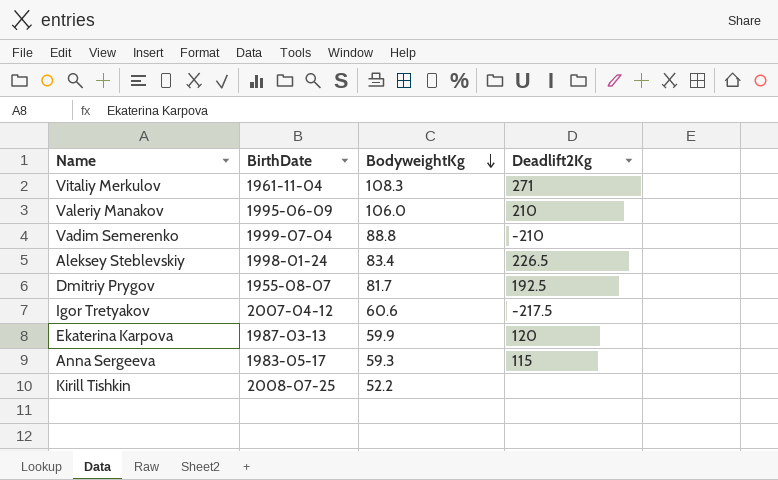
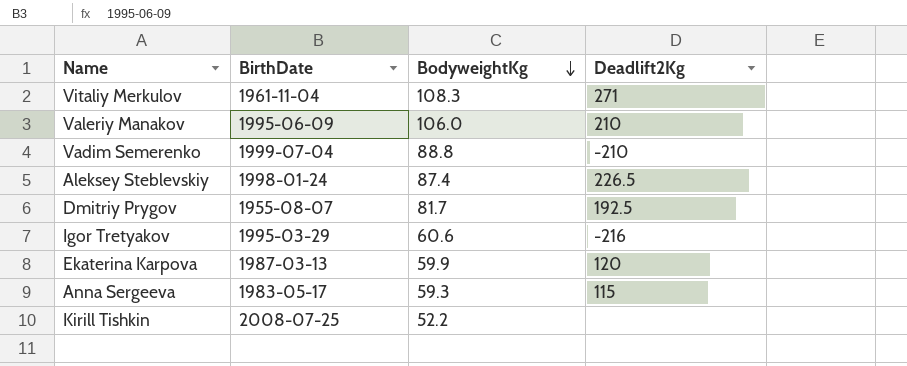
Aleksey Steblevskiy | BodyweightKg: 83.4 -> 87.4
Igor Tretyakov | BirthDate: 2007-04-12 -> 1995-03-29
Igor Tretyakov | Deadlift2Kg: -217.5 -> -216

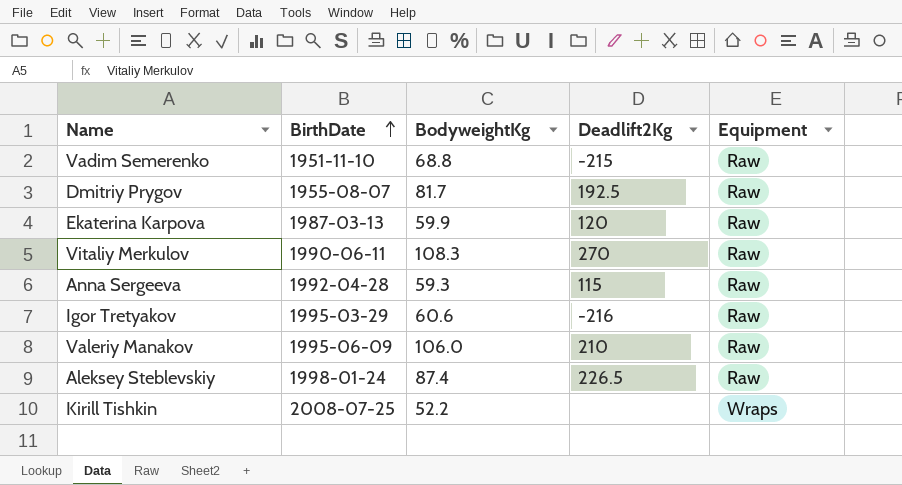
row order: BodyweightKg descending -> BirthDate ascending
column Equipment | position: none -> 5
Vadim Semerenko | BirthDate: 1999-07-04 -> 1951-11-10
Vadim Semerenko | BodyweightKg: 88.8 -> 68.8
Vadim Semerenko | Deadlift2Kg: -210 -> -215
Vitaliy Merkulov | BirthDate: 1961-11-04 -> 1990-06-11
Vitaliy Merkulov | Deadlift2Kg: 271 -> 270
Anna Sergeeva | BirthDate: 1983-05-17 -> 1992-04-28

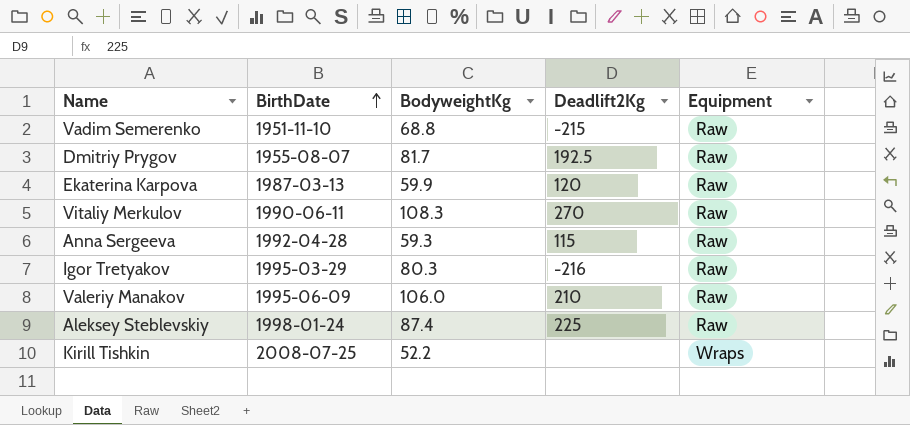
Igor Tretyakov | BodyweightKg: 60.6 -> 80.3
Aleksey Steblevskiy | Deadlift2Kg: 226.5 -> 225

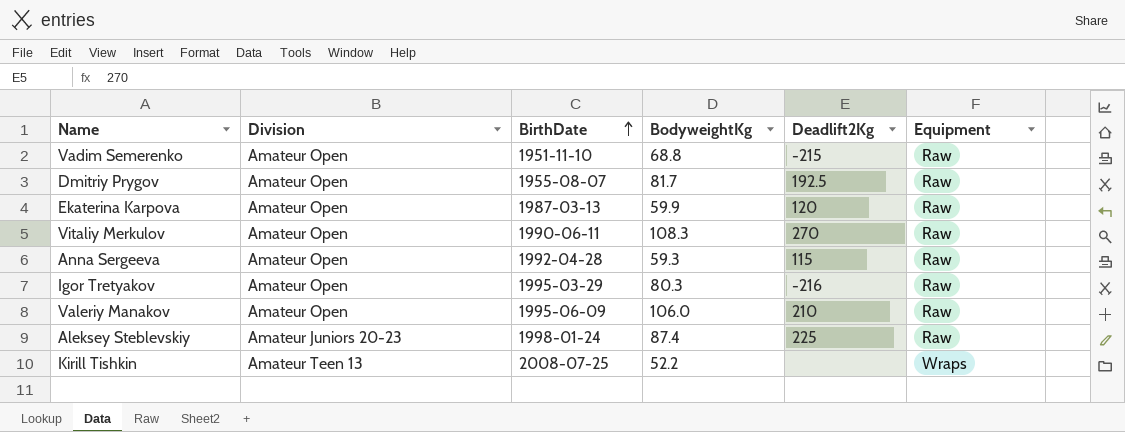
column Division | position: none -> 2

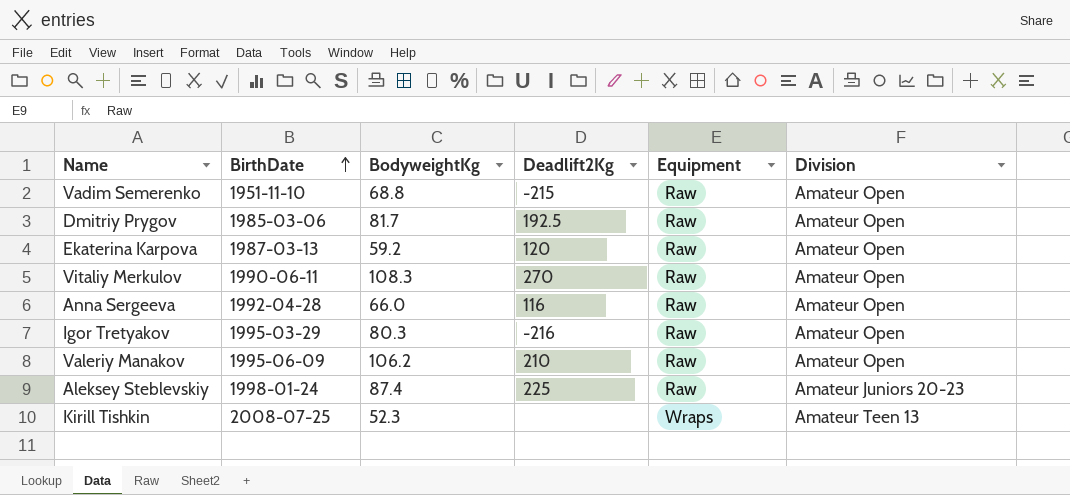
column Division | position: 2 -> 6
Dmitriy Prygov | BirthDate: 1955-08-07 -> 1985-03-06
Ekaterina Karpova | BodyweightKg: 59.9 -> 59.2
Anna Sergeeva | BodyweightKg: 59.3 -> 66.0
Anna Sergeeva | Deadlift2Kg: 115 -> 116
Valeriy Manakov | BodyweightKg: 106.0 -> 106.2
Kirill Tishkin | BodyweightKg: 52.2 -> 52.3

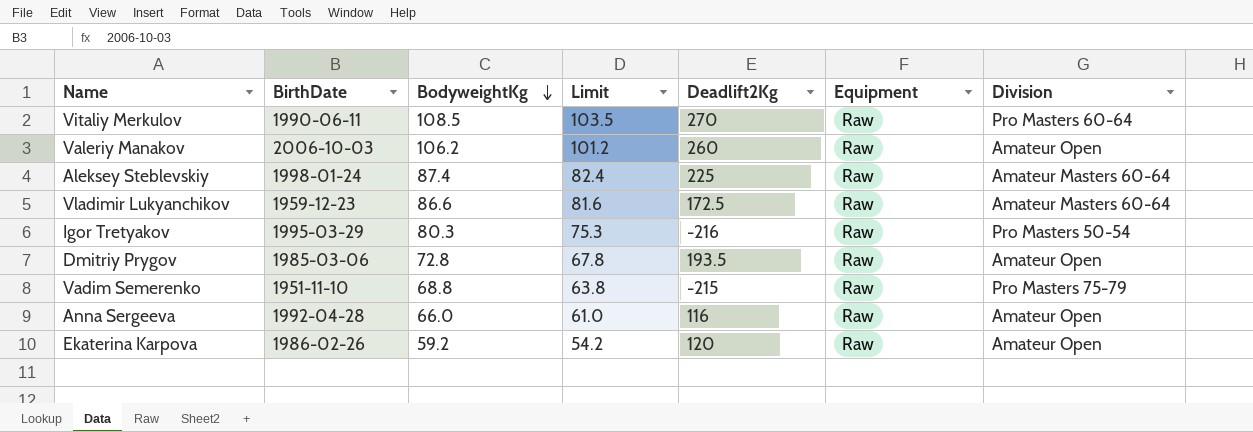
row order: BirthDate ascending -> BodyweightKg descending
column Limit | formula: none -> [BodyweightKg] - 5
row Kirill Tishkin: 2008-07-25 | 52.3 | none | Wraps | Amateur Teen 13 -> none
Vitaliy Merkulov | BodyweightKg: 108.3 -> 108.5
Vitaliy Merkulov | Division: Amateur Open -> Pro Masters 60-64
Valeriy Manakov | BirthDate: 1995-06-09 -> 2006-10-03
Valeriy Manakov | Deadlift2Kg: 210 -> 260
Aleksey Steblevskiy | Division: Amateur Juniors 20-23 -> Amateur Masters 60-64
row Vladimir Lukyanchikov: none -> 1959-12-23 | 86.6 | 81.6 | 172.5 | Raw | Amateur Masters 60-64
Igor Tretyakov | Division: Amateur Open -> Pro Masters 50-54
Dmitriy Prygov | BodyweightKg: 81.7 -> 72.8
Dmitriy Prygov | Deadlift2Kg: 192.5 -> 193.5
Vadim Semerenko | Division: Amateur Open -> Pro Masters 75-79
Ekaterina Karpova | BirthDate: 1987-03-13 -> 1986-02-26

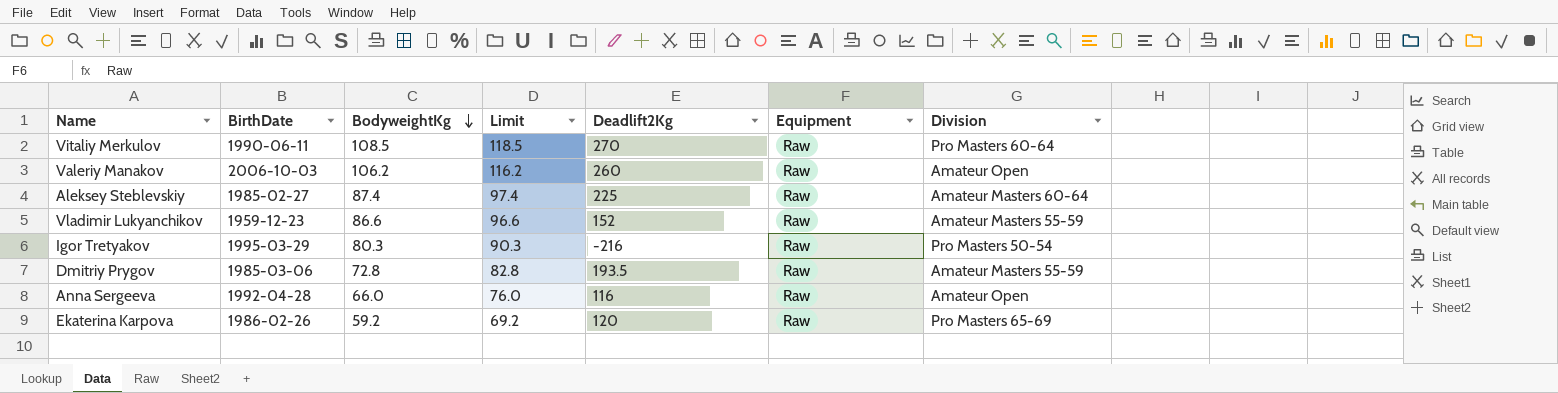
column Limit | formula: [BodyweightKg] - 5 -> [BodyweightKg] + 10
row Vadim Semerenko: 1951-11-10 | 68.8 | 63.8 | -215 | Raw | Pro Masters 75-79 -> none
Aleksey Steblevskiy | BirthDate: 1998-01-24 -> 1985-02-27
Vladimir Lukyanchikov | Deadlift2Kg: 172.5 -> 152
Vladimir Lukyanchikov | Division: Amateur Masters 60-64 -> Amateur Masters 55-59
Dmitriy Prygov | Division: Amateur Open -> Amateur Masters 55-59
Ekaterina Karpova | Division: Amateur Open -> Pro Masters 65-69

